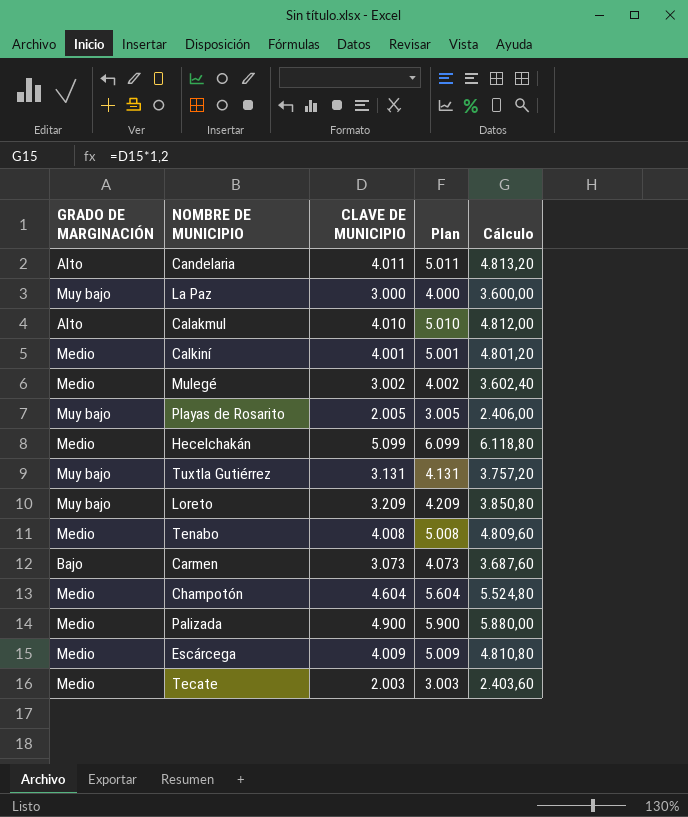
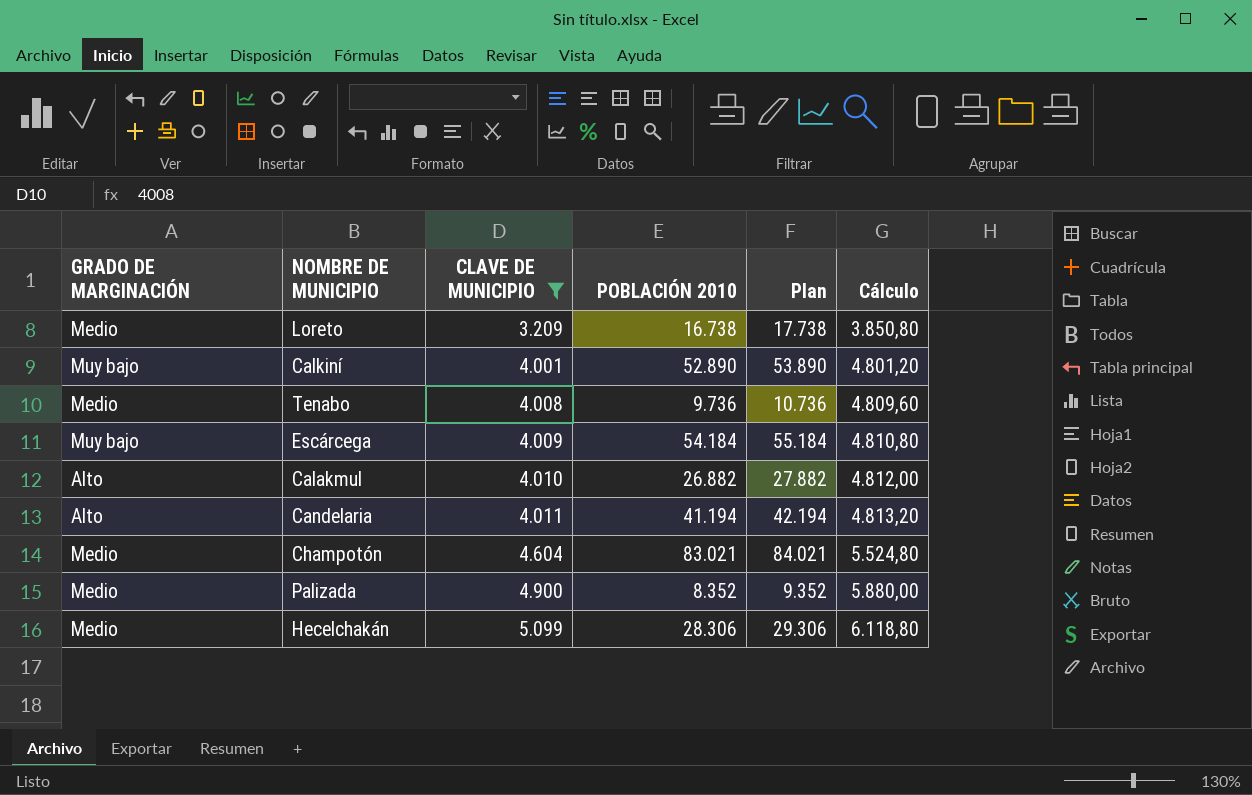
filter: none -> CLAVE DE MUNICIPIO >= 3.209
row order: none -> CLAVE DE MUNICIPIO ascending
column POBLACIÓN 2010 | position: none -> 4
column Plan | formula: [CLAVE DE MUNICIPIO] + 1000 -> [POBLACIÓN 2010] + 1000
Loreto | GRADO DE MARGINACIÓN: Muy bajo -> Medio
Calkiní | GRADO DE MARGINACIÓN: Medio -> Muy bajo
Escárcega | GRADO DE MARGINACIÓN: Medio -> Muy bajo

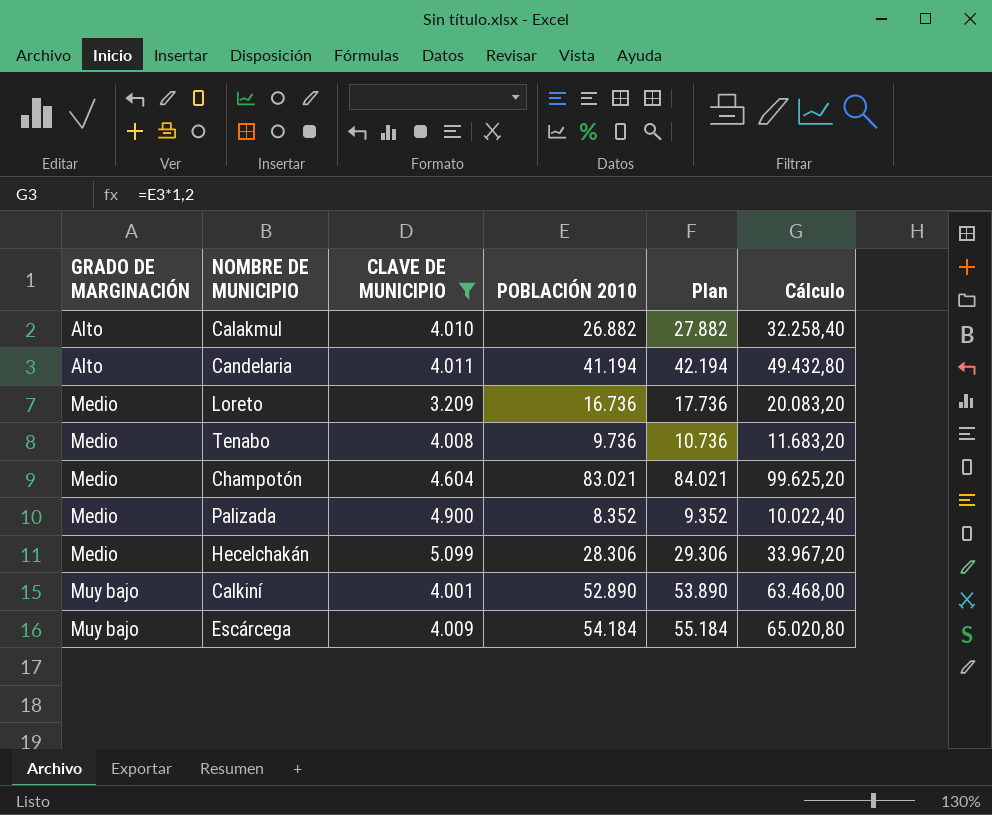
row order: CLAVE DE MUNICIPIO ascending -> GRADO DE MARGINACIÓN ascending
column Cálculo | formula: [CLAVE DE MUNICIPIO] * 1,2 -> [POBLACIÓN 2010] * 1,2
Loreto | POBLACIÓN 2010: 16.738 -> 16.736
Loreto | Plan: 17.738 -> 17.736

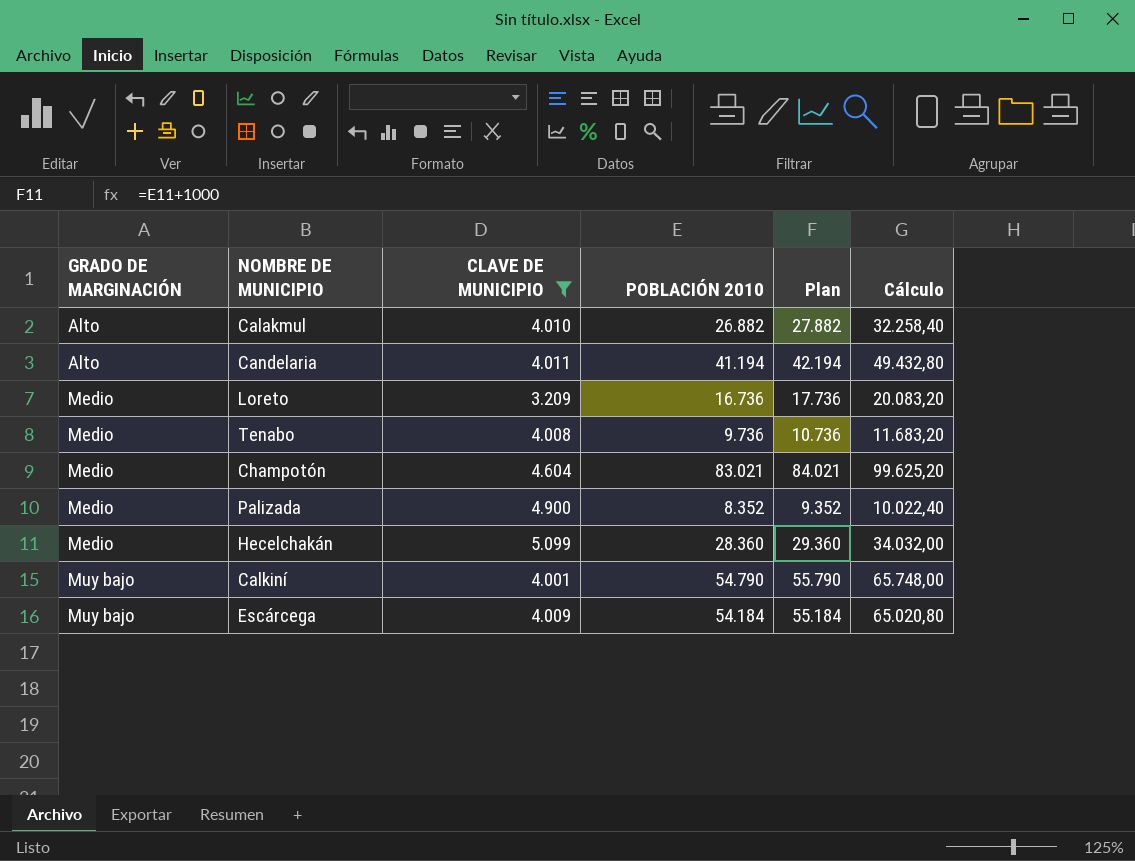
Hecelchakán | POBLACIÓN 2010: 28.306 -> 28.360
Hecelchakán | Plan: 29.306 -> 29.360
Hecelchakán | Cálculo: 33.967,20 -> 34.032,00
Calkiní | POBLACIÓN 2010: 52.890 -> 54.790
Calkiní | Plan: 53.890 -> 55.790
Calkiní | Cálculo: 63.468,00 -> 65.748,00

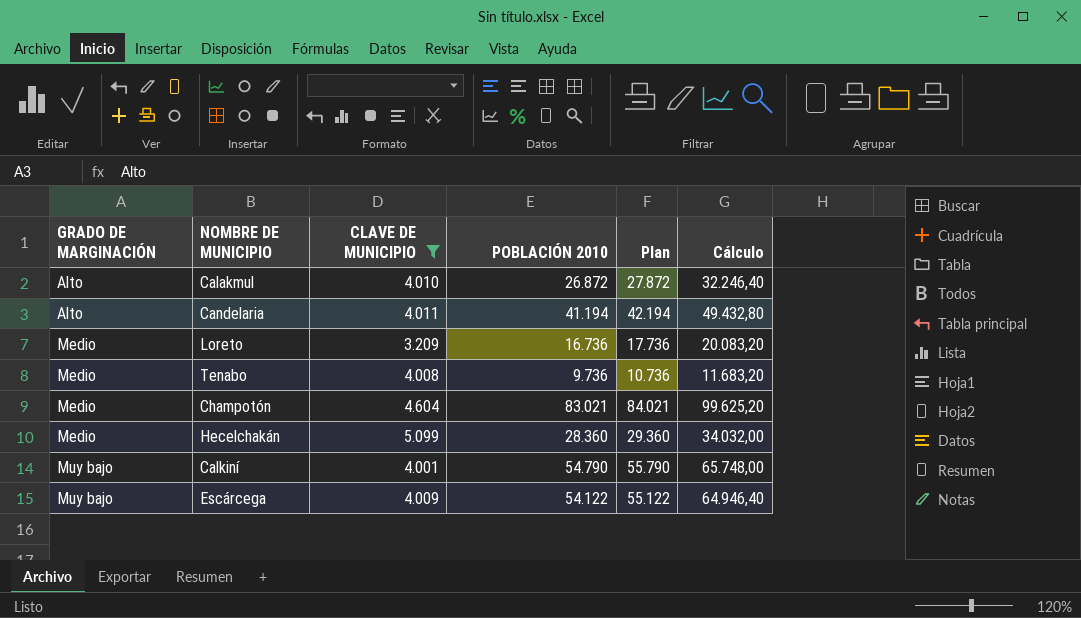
row Palizada: Medio | 4.900 | 8.352 | 9.352 | 10.022,40 -> none
Calakmul | POBLACIÓN 2010: 26.882 -> 26.872
Calakmul | Plan: 27.882 -> 27.872
Calakmul | Cálculo: 32.258,40 -> 32.246,40
Escárcega | POBLACIÓN 2010: 54.184 -> 54.122
Escárcega | Plan: 55.184 -> 55.122
Escárcega | Cálculo: 65.020,80 -> 64.946,40

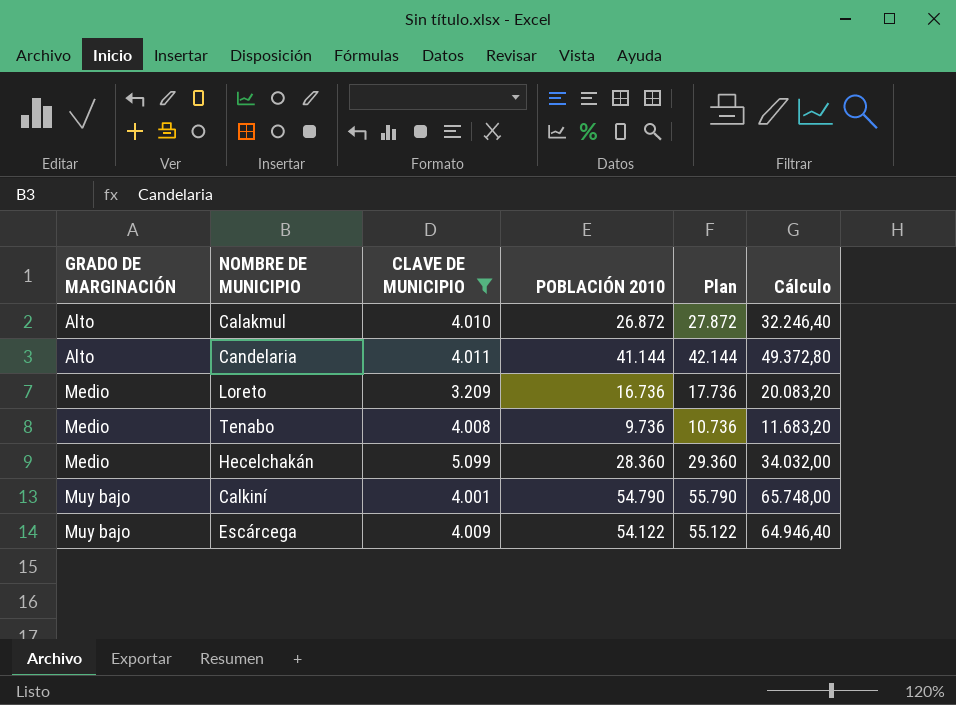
row Champotón: Medio | 4.604 | 83.021 | 84.021 | 99.625,20 -> none
Candelaria | POBLACIÓN 2010: 41.194 -> 41.144
Candelaria | Plan: 42.194 -> 42.144
Candelaria | Cálculo: 49.432,80 -> 49.372,80

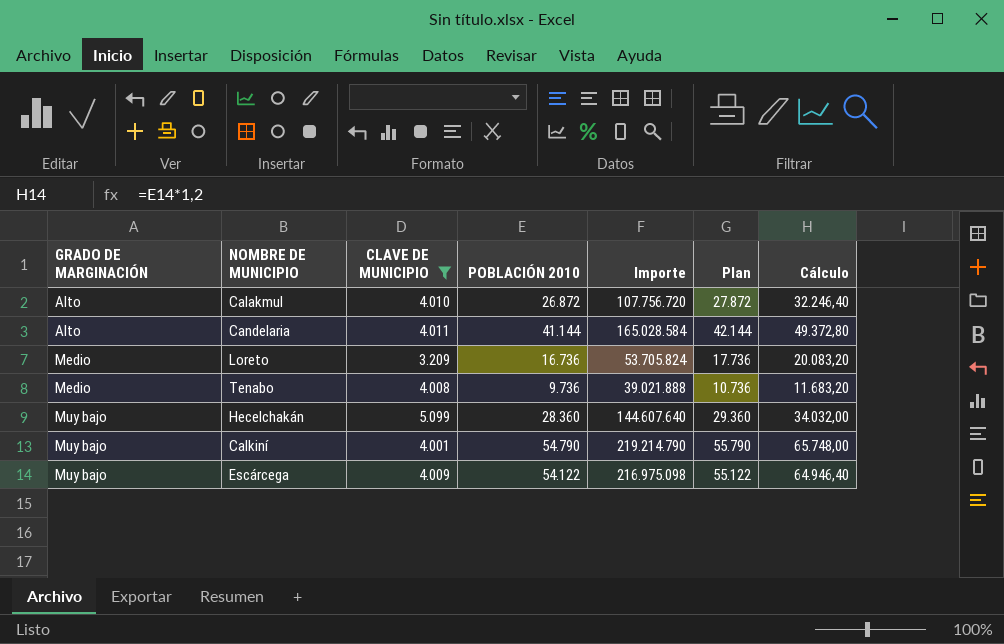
column Importe | formula: none -> [CLAVE DE MUNICIPIO] * [POBLACIÓN 2010]
Hecelchakán | GRADO DE MARGINACIÓN: Medio -> Muy bajo

